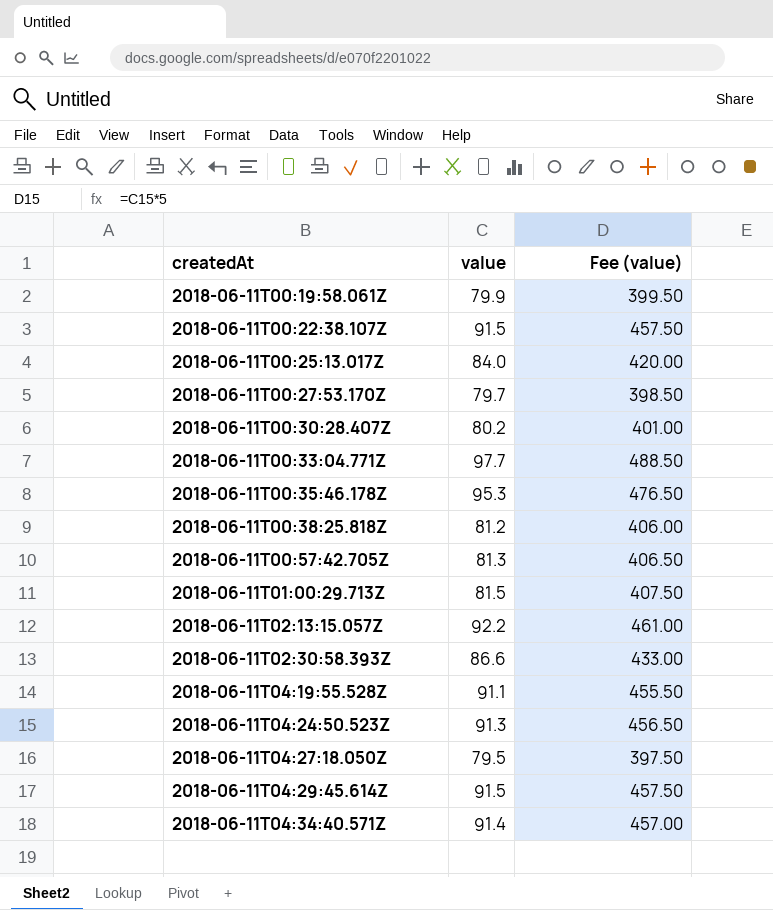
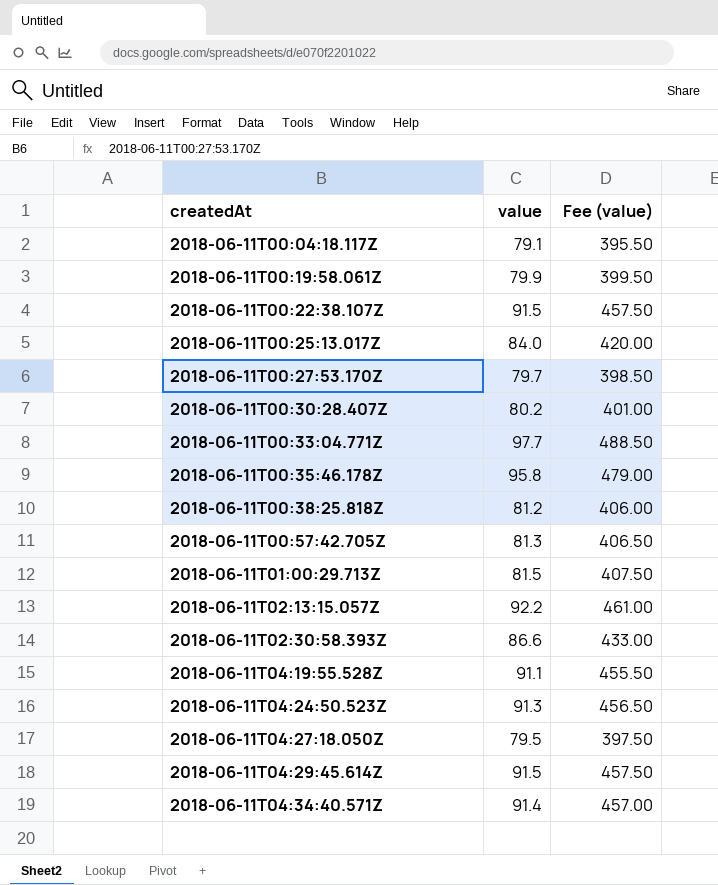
row 2018-06-11T00:04:18.117Z: none -> 79.1 | 395.50
2018-06-11T00:35:46.178Z | value: 95.3 -> 95.8
2018-06-11T00:35:46.178Z | Fee (value): 476.50 -> 479.00

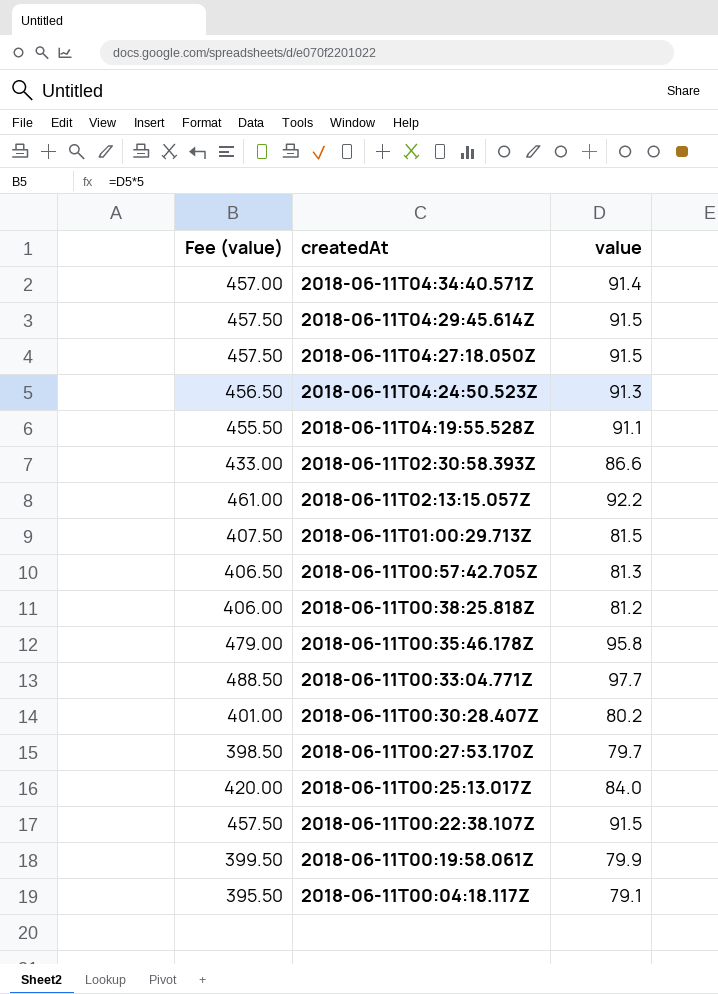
row order: createdAt ascending -> createdAt descending
column Fee (value) | position: 3 -> 1
2018-06-11T04:27:18.050Z | Fee (value): 397.50 -> 457.50
2018-06-11T04:27:18.050Z | value: 79.5 -> 91.5

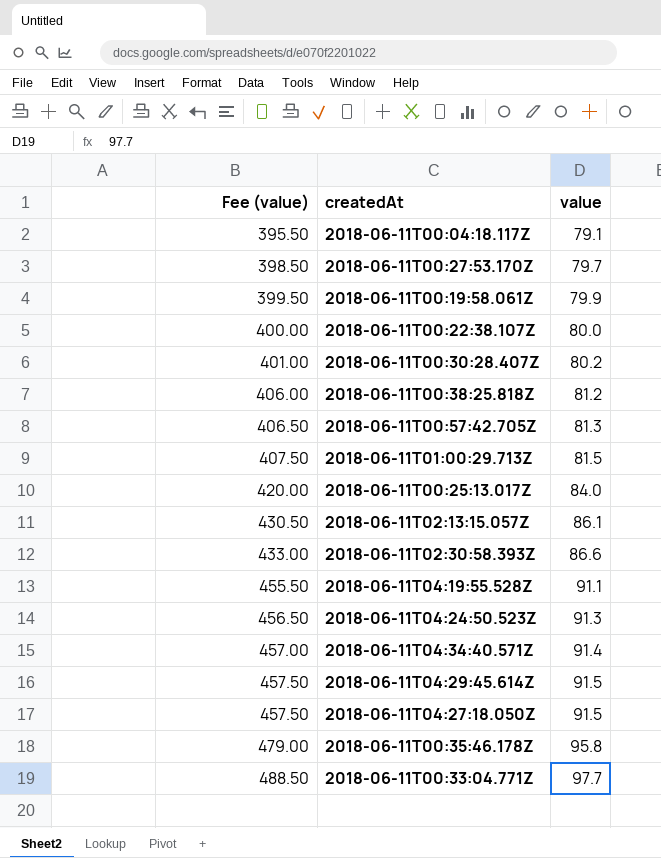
row order: createdAt descending -> Fee (value) ascending
2018-06-11T00:22:38.107Z | Fee (value): 457.50 -> 400.00
2018-06-11T00:22:38.107Z | value: 91.5 -> 80.0
2018-06-11T02:13:15.057Z | Fee (value): 461.00 -> 430.50
2018-06-11T02:13:15.057Z | value: 92.2 -> 86.1

